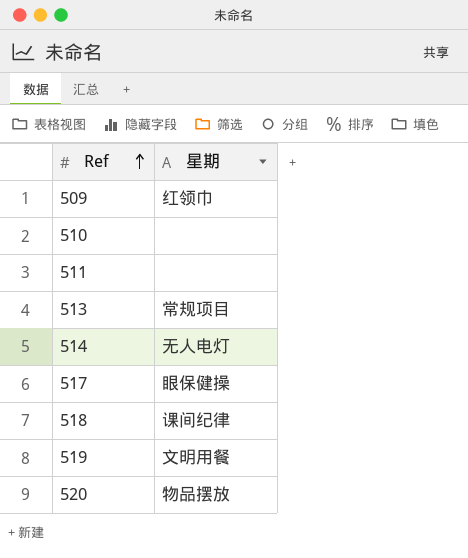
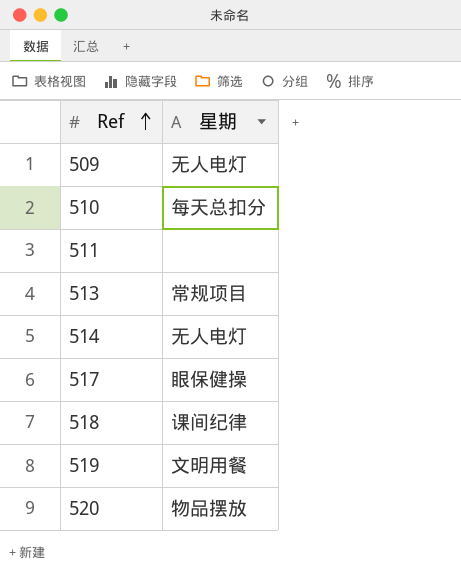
509 | 星期: 红领巾 -> 无人电灯
510 | 星期: none -> 每天总扣分

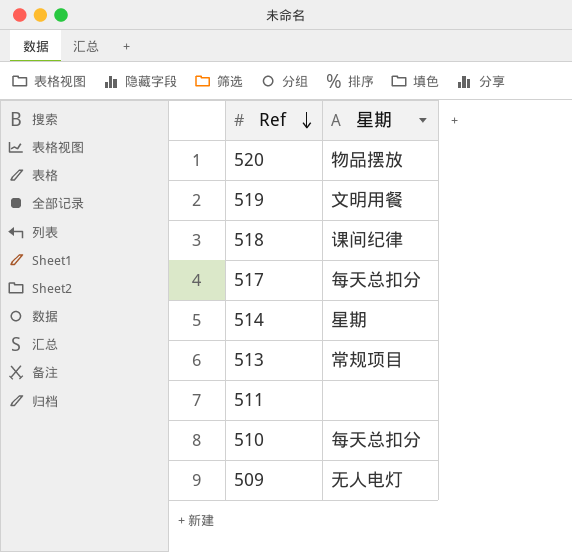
row order: Ref ascending -> Ref descending
517 | 星期: 眼保健操 -> 每天总扣分
514 | 星期: 无人电灯 -> 星期

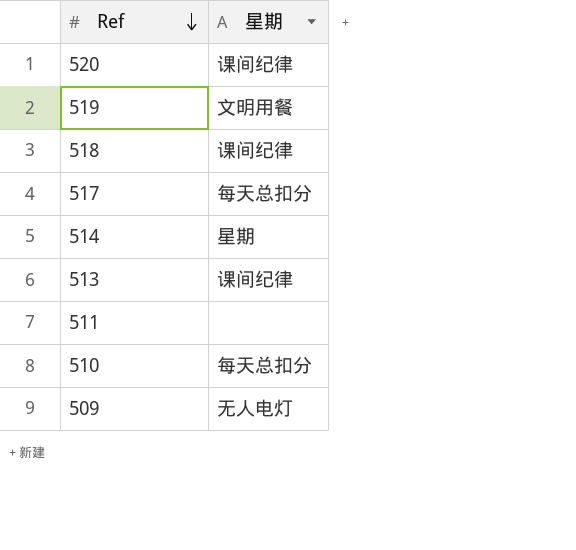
520 | 星期: 物品摆放 -> 课间纪律
513 | 星期: 常规项目 -> 课间纪律

